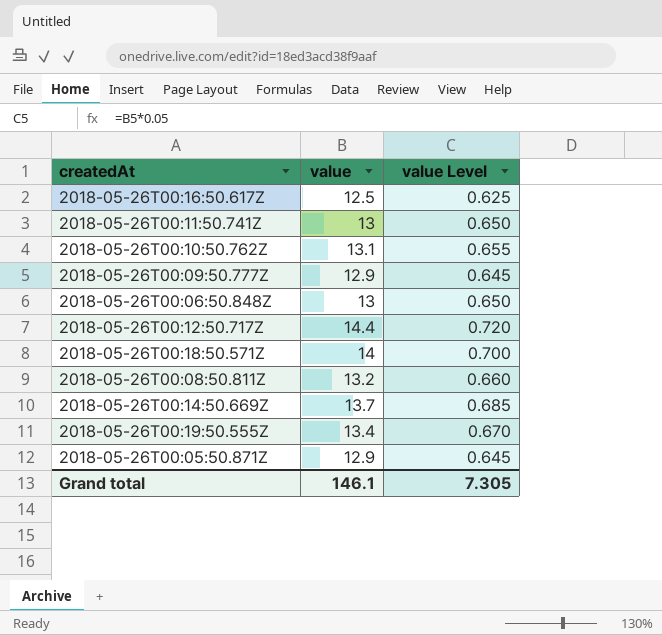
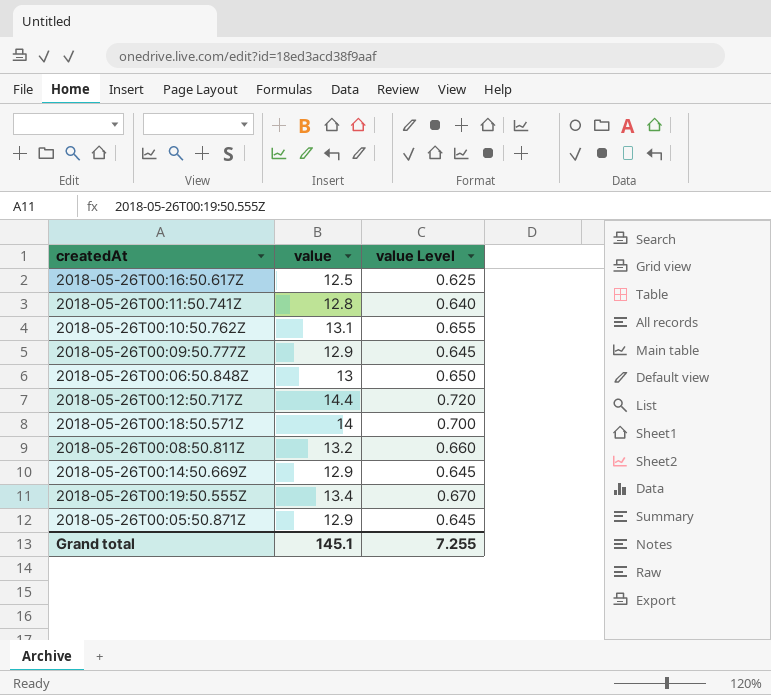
2018-05-26T00:11:50.741Z | value: 13 -> 12.8
2018-05-26T00:11:50.741Z | value Level: 0.650 -> 0.640
2018-05-26T00:14:50.669Z | value: 13.7 -> 12.9
2018-05-26T00:14:50.669Z | value Level: 0.685 -> 0.645
Grand total | value: 146.1 -> 145.1
Grand total | value Level: 7.305 -> 7.255

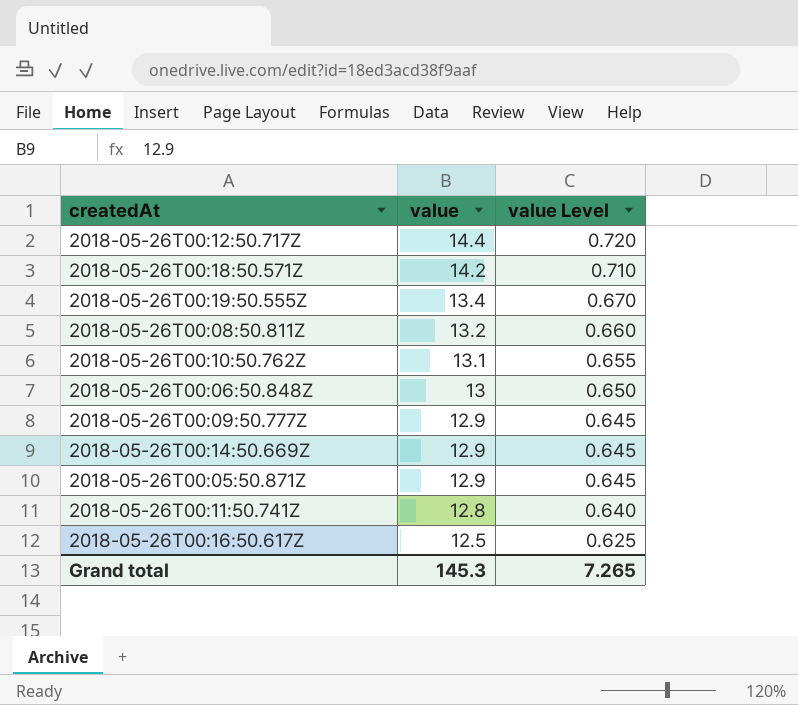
row order: none -> value descending
2018-05-26T00:18:50.571Z | value: 14 -> 14.2
2018-05-26T00:18:50.571Z | value Level: 0.700 -> 0.710
Grand total | value: 145.1 -> 145.3
Grand total | value Level: 7.255 -> 7.265

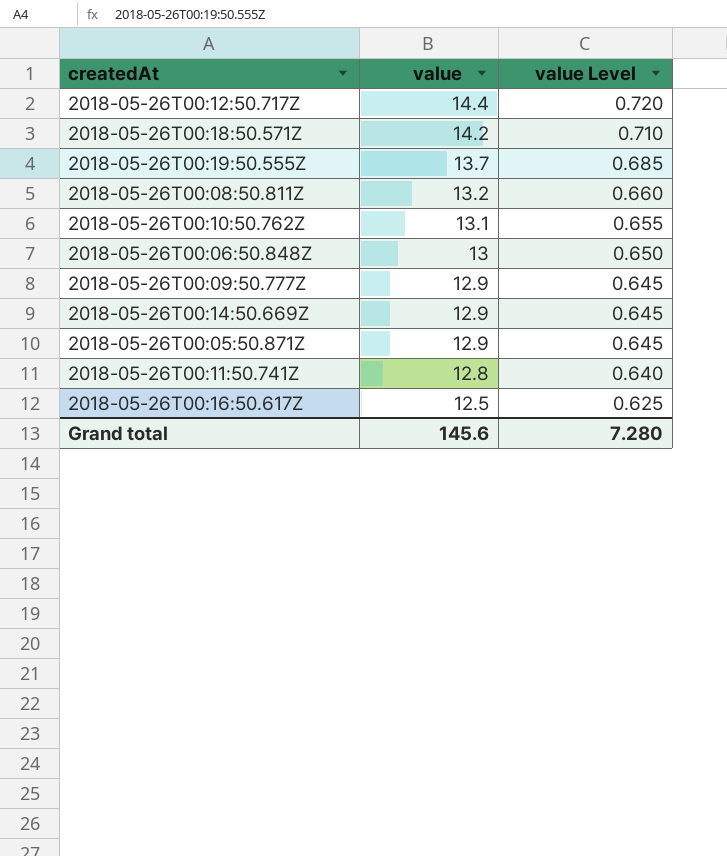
2018-05-26T00:19:50.555Z | value: 13.4 -> 13.7
2018-05-26T00:19:50.555Z | value Level: 0.670 -> 0.685
Grand total | value: 145.3 -> 145.6
Grand total | value Level: 7.265 -> 7.280

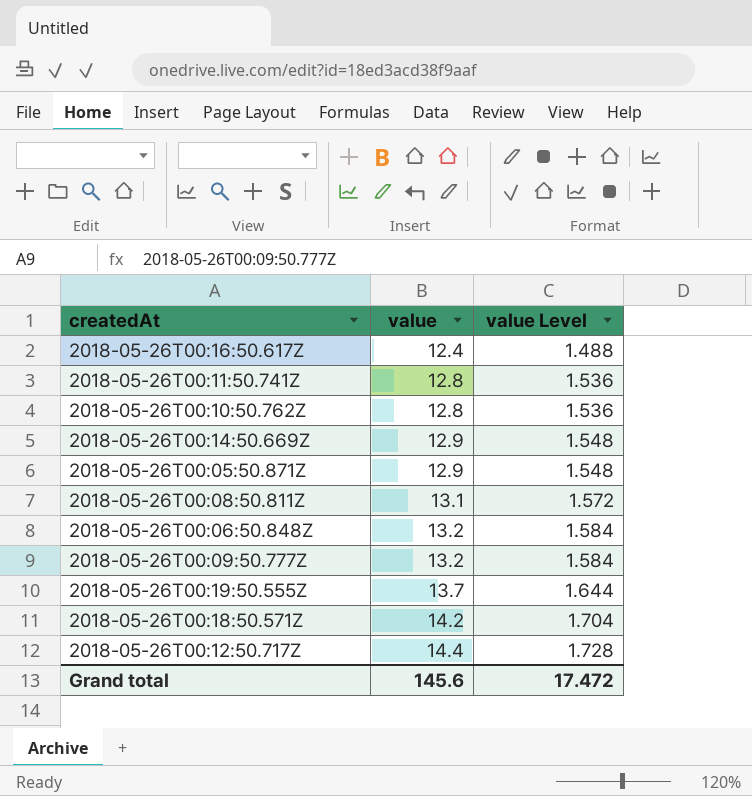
row order: value descending -> value ascending
column value Level | formula: [value] * 0.05 -> [value] * 0.12
2018-05-26T00:16:50.617Z | value: 12.5 -> 12.4
2018-05-26T00:10:50.762Z | value: 13.1 -> 12.8
2018-05-26T00:08:50.811Z | value: 13.2 -> 13.1
2018-05-26T00:06:50.848Z | value: 13 -> 13.2
2018-05-26T00:09:50.777Z | value: 12.9 -> 13.2
Grand total | value Level: 7.280 -> 17.472

